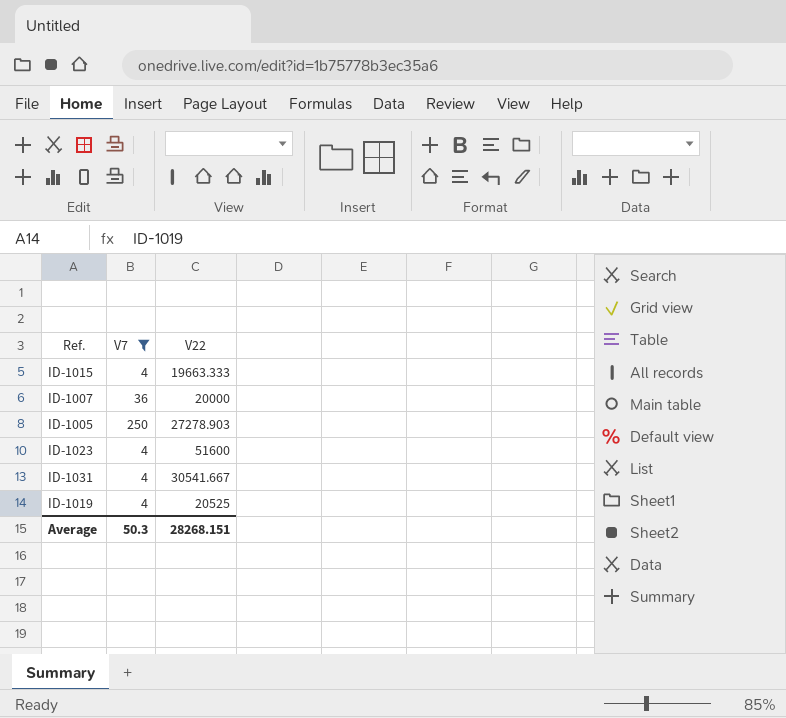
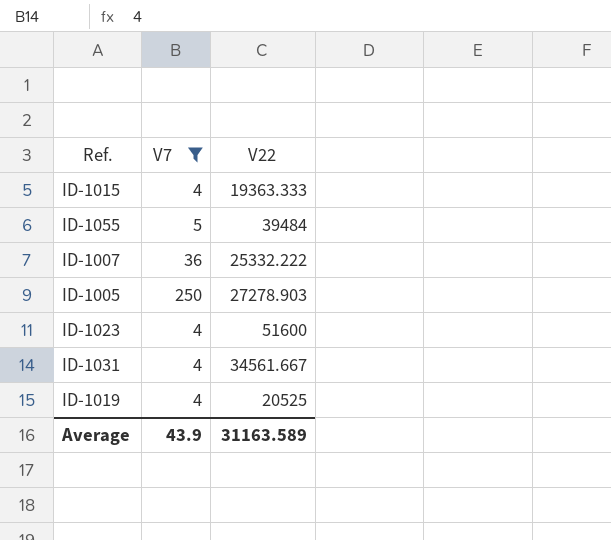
ID-1015 | V22: 19663.333 -> 19363.333
row ID-1055: none -> 5 | 39484
ID-1007 | V22: 20000 -> 25332.222
ID-1031 | V22: 30541.667 -> 34561.667
Average | V7: 50.3 -> 43.9
Average | V22: 28268.151 -> 31163.589

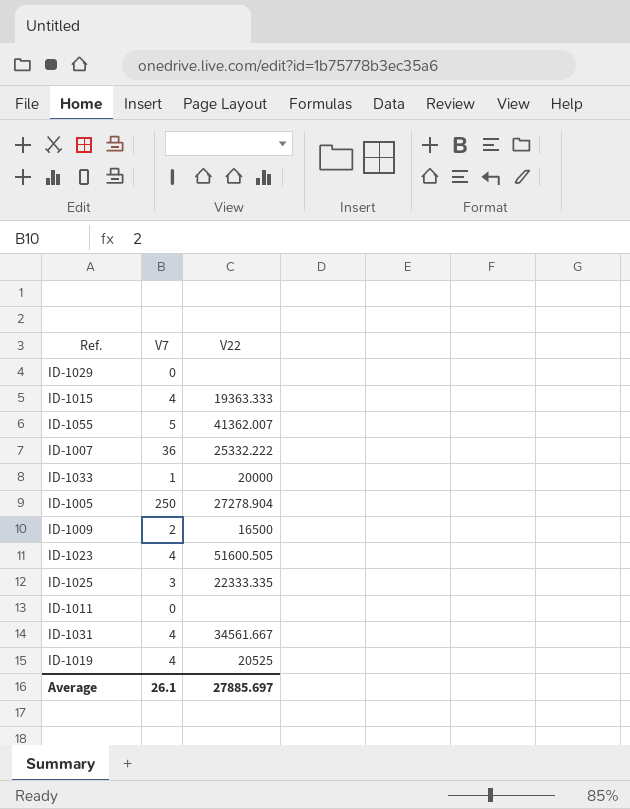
filter: V7 >= 4 -> none
ID-1055 | V22: 39484 -> 41362.007
ID-1005 | V22: 27278.903 -> 27278.904
ID-1023 | V22: 51600 -> 51600.505
Average | V7: 43.9 -> 26.1
Average | V22: 31163.589 -> 27885.697

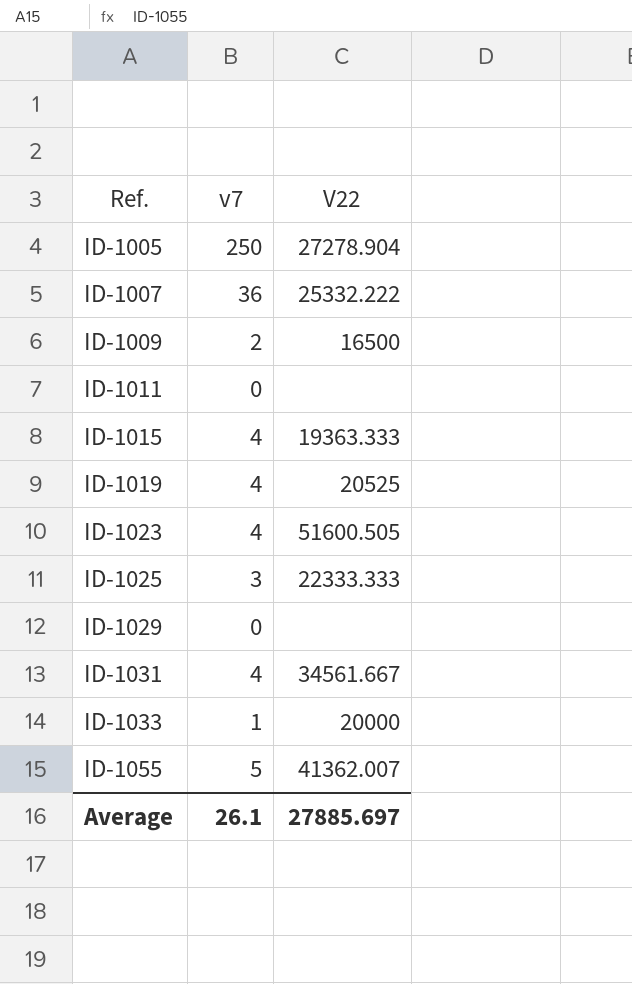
row order: none -> Ref. ascending
column name: V7 -> v7
ID-1025 | V22: 22333.335 -> 22333.333

